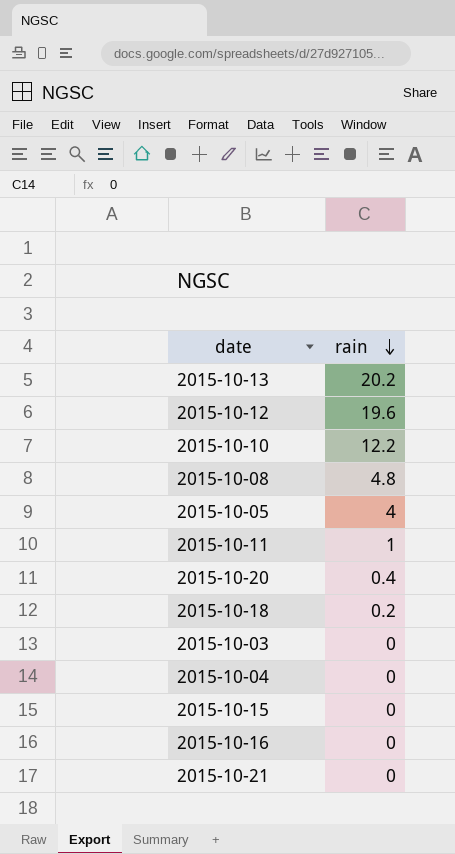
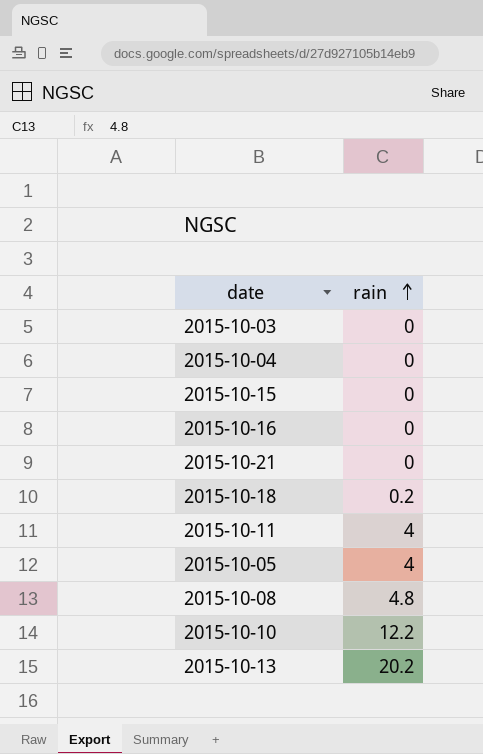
row order: rain descending -> rain ascending
row 2015-10-12: 19.6 -> none
row 2015-10-20: 0.4 -> none
2015-10-11 | rain: 1 -> 4

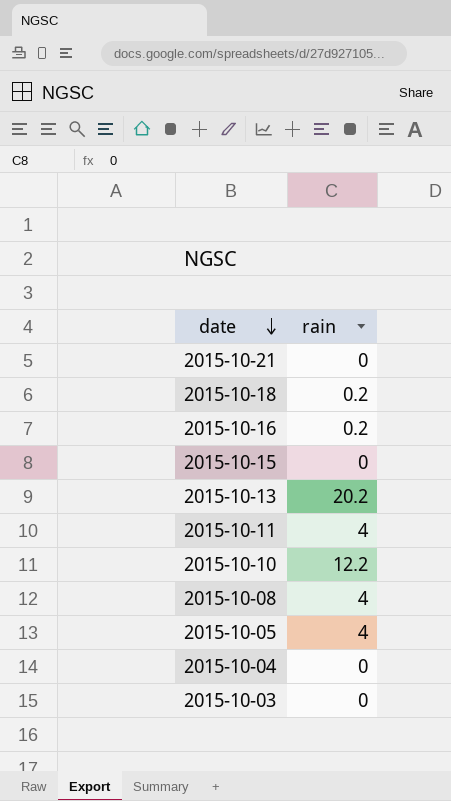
row order: rain ascending -> date descending
2015-10-16 | rain: 0 -> 0.2
2015-10-08 | rain: 4.8 -> 4

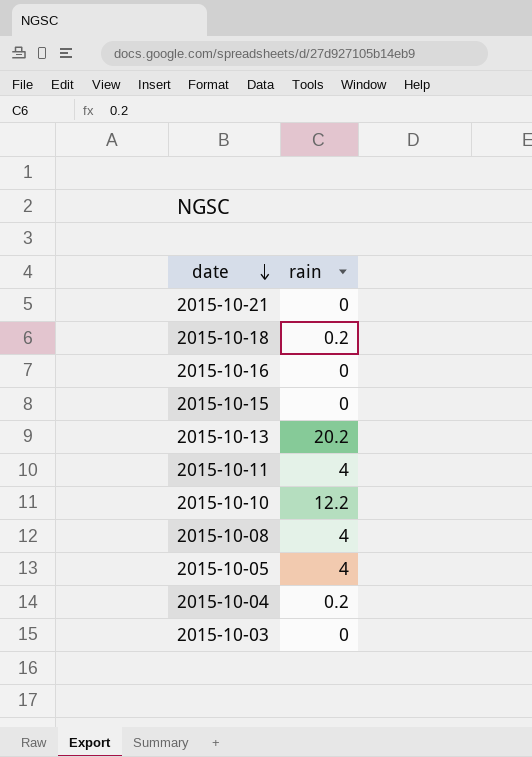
2015-10-16 | rain: 0.2 -> 0
2015-10-04 | rain: 0 -> 0.2

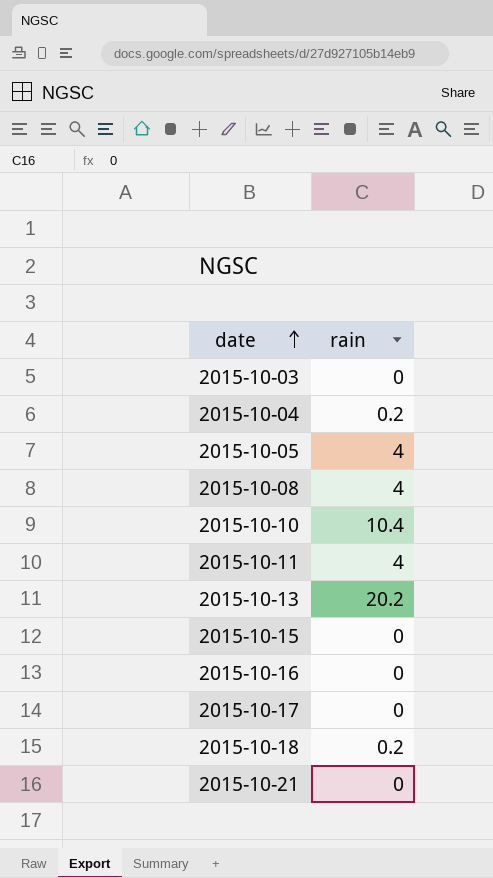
row order: date descending -> date ascending
2015-10-10 | rain: 12.2 -> 10.4
row 2015-10-17: none -> 0

